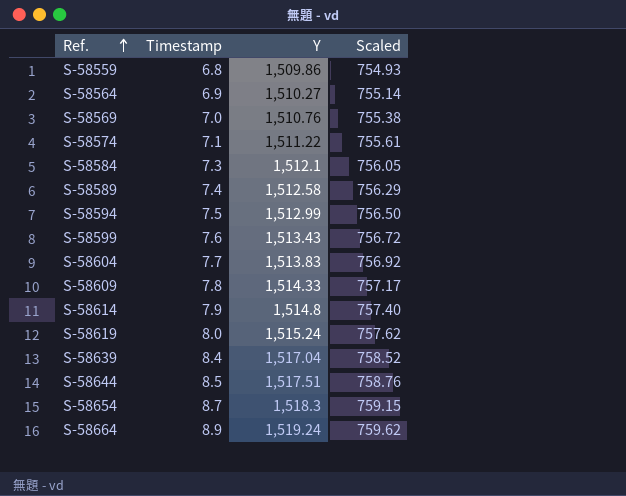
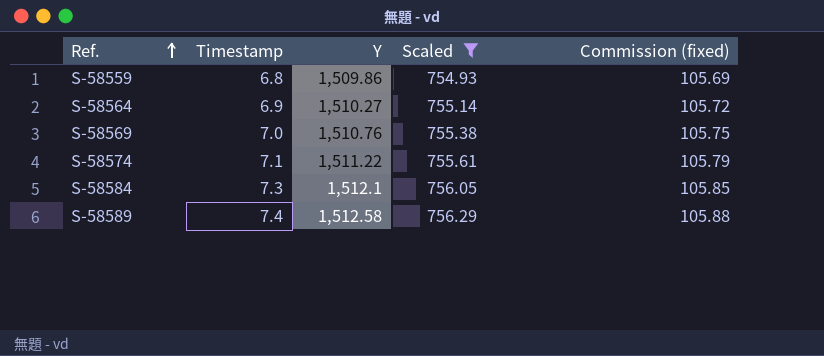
filter: none -> Scaled <= 756.29
column Commission (fixed) | formula: none -> [Y] * 0.07

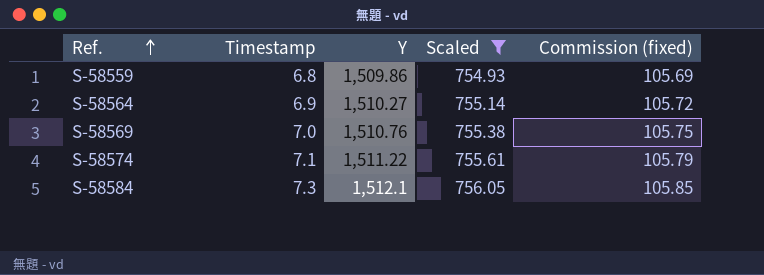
row S-58589: 7.4 | 1,512.58 | 756.29 | 105.88 -> none

